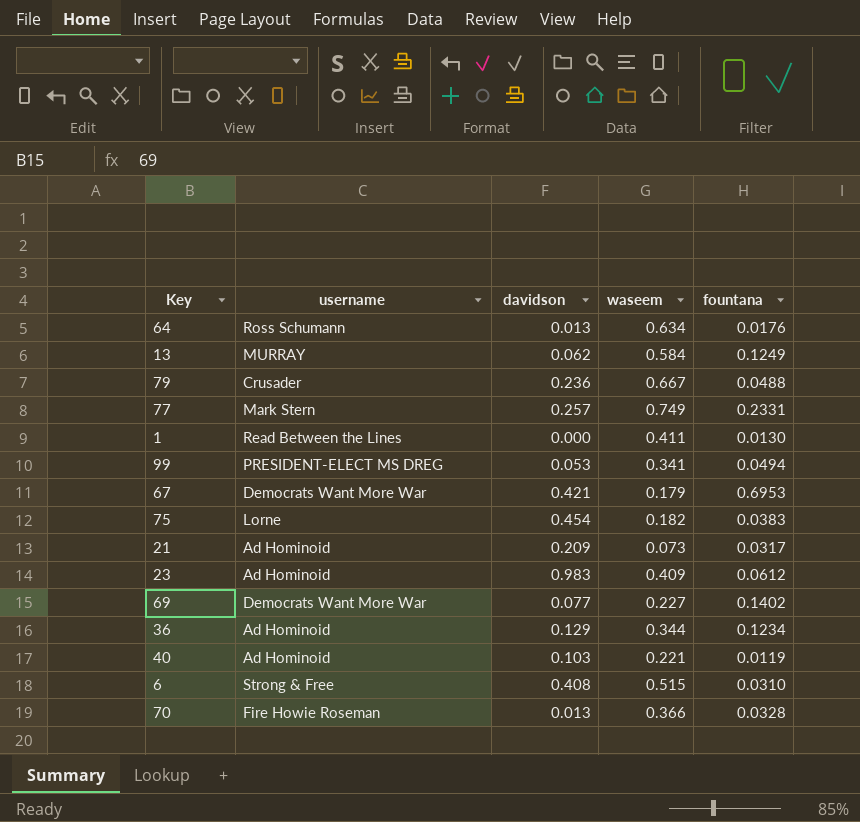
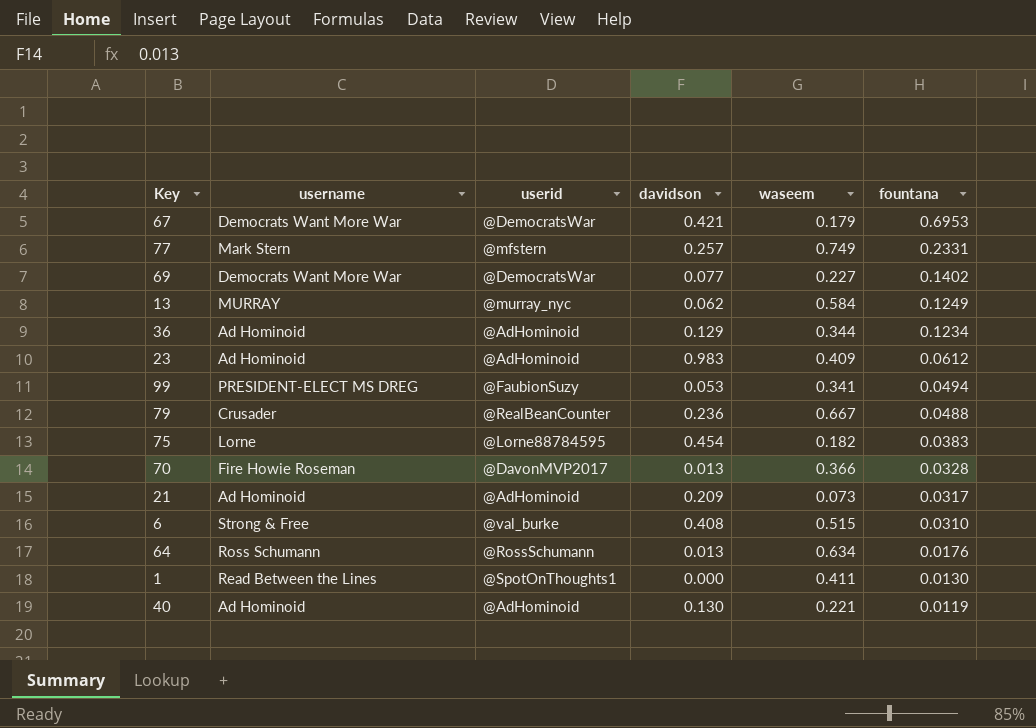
row order: none -> fountana descending
column userid | position: none -> 3
40 | davidson: 0.103 -> 0.130

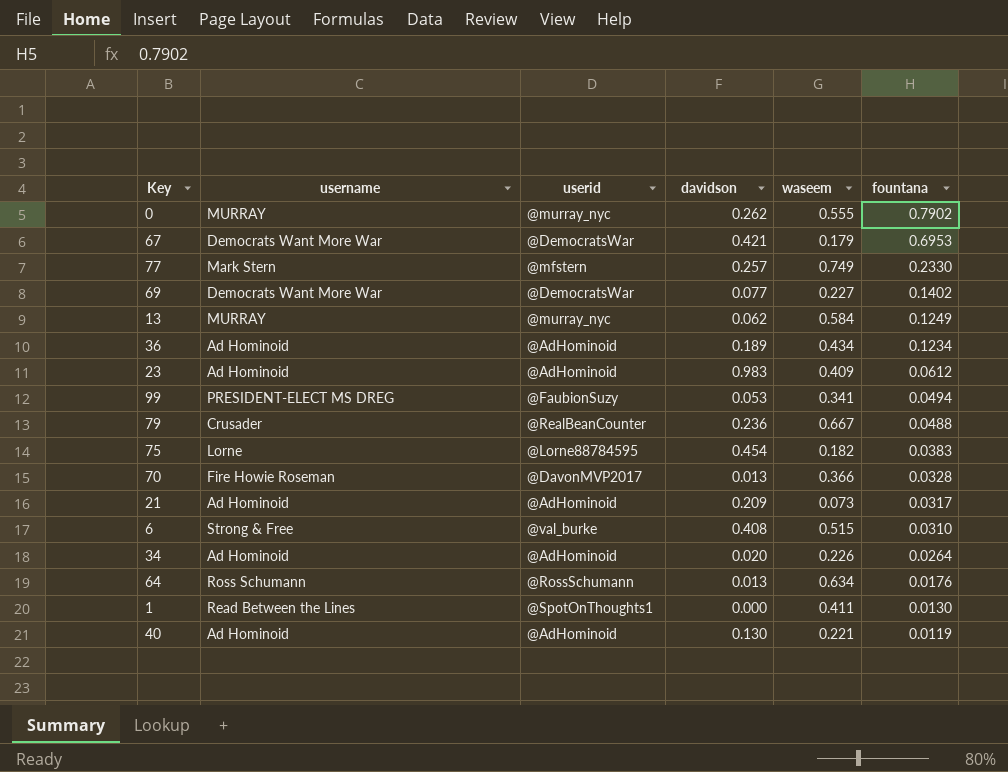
row 0: none -> MURRAY | @murray_nyc | 0.262 | 0.555 | 0.7902
77 | fountana: 0.2331 -> 0.2330
36 | davidson: 0.129 -> 0.189
36 | waseem: 0.344 -> 0.434
row 34: none -> Ad Hominoid | @AdHominoid | 0.020 | 0.226 | 0.0264

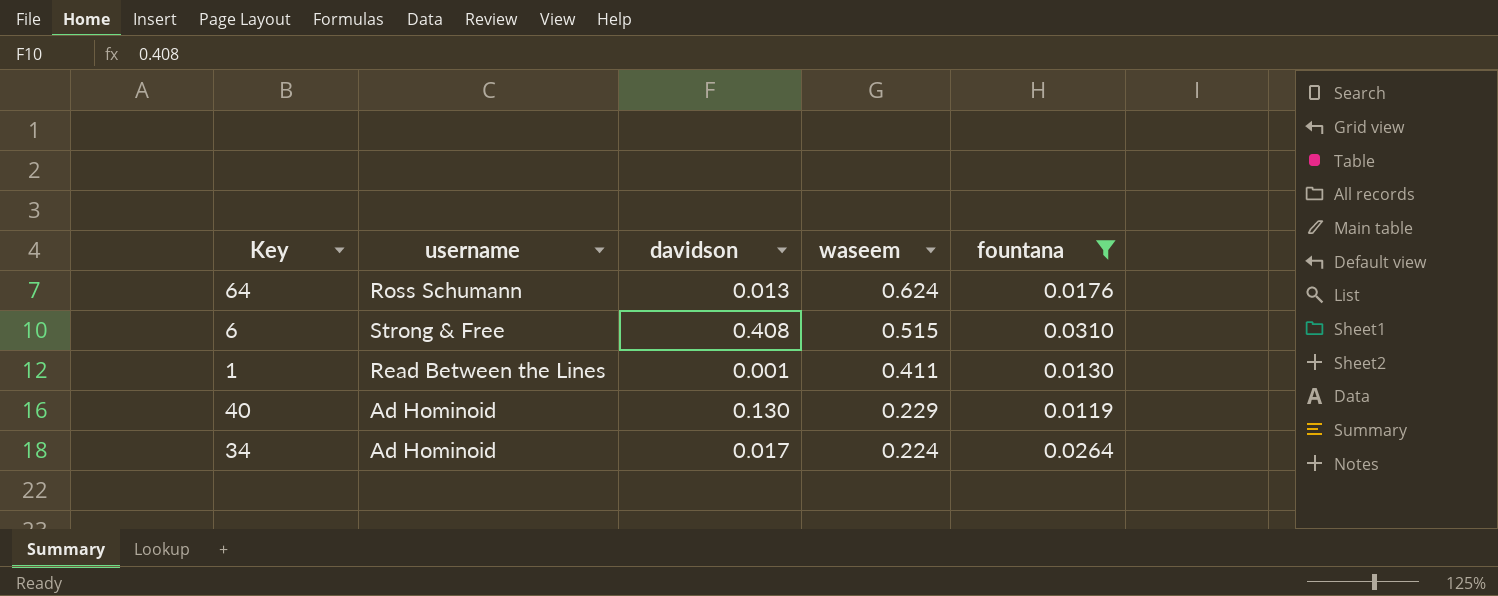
filter: none -> fountana <= 0.0310
row order: fountana descending -> waseem descending
column userid | position: 3 -> none
64 | waseem: 0.634 -> 0.624
1 | davidson: 0.000 -> 0.001
40 | waseem: 0.221 -> 0.229
34 | davidson: 0.020 -> 0.017
34 | waseem: 0.226 -> 0.224

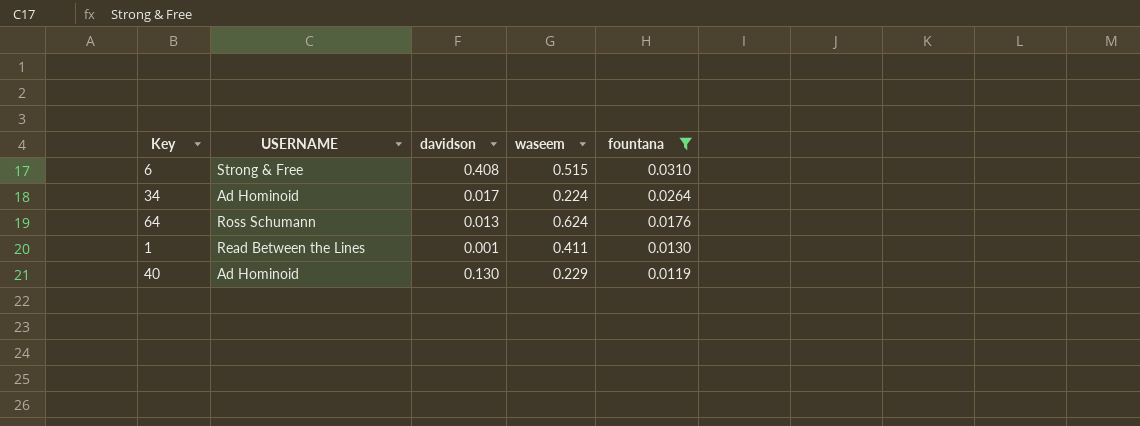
row order: waseem descending -> fountana descending
column name: username -> USERNAME

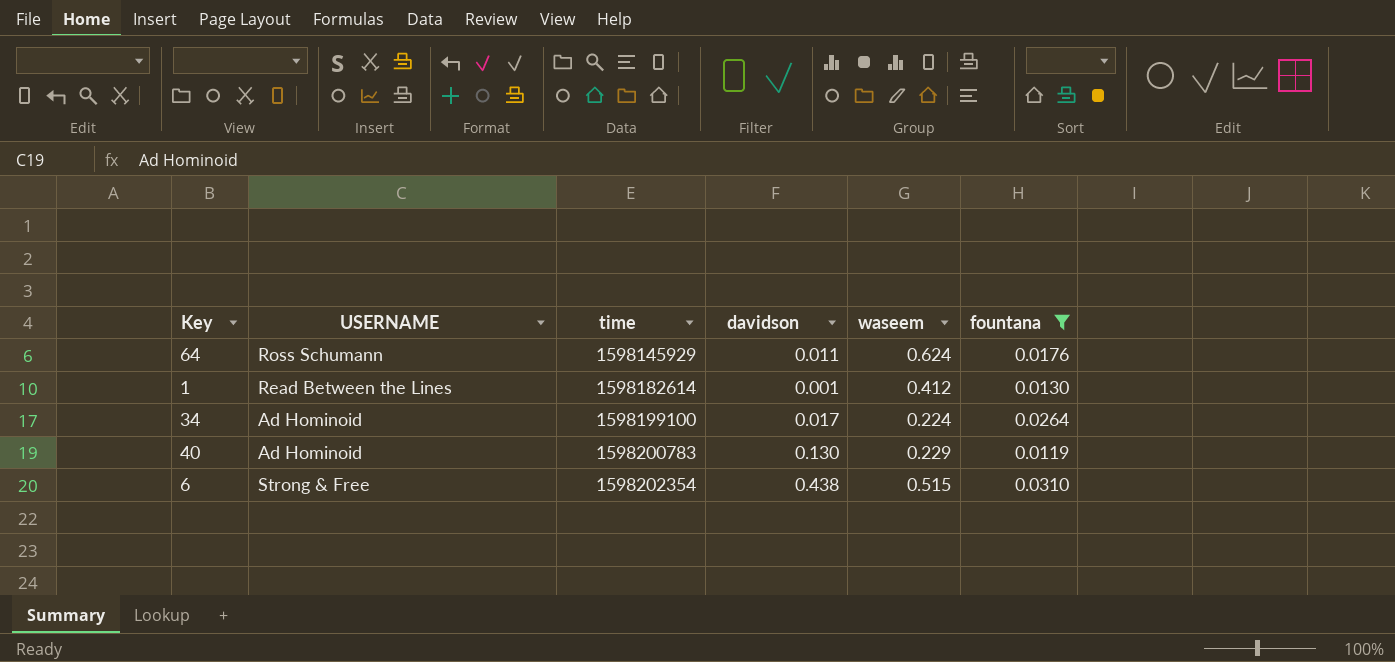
row order: fountana descending -> time ascending
column time | position: none -> 3
64 | davidson: 0.013 -> 0.011
1 | waseem: 0.411 -> 0.412
6 | davidson: 0.408 -> 0.438

